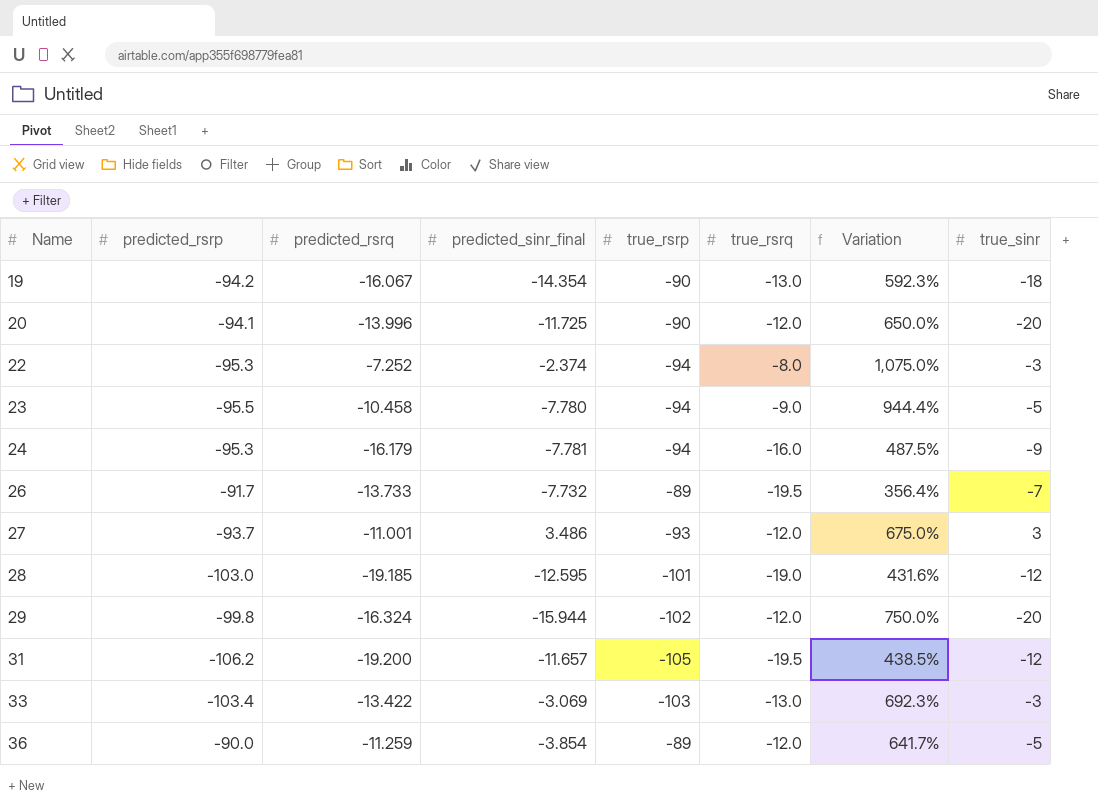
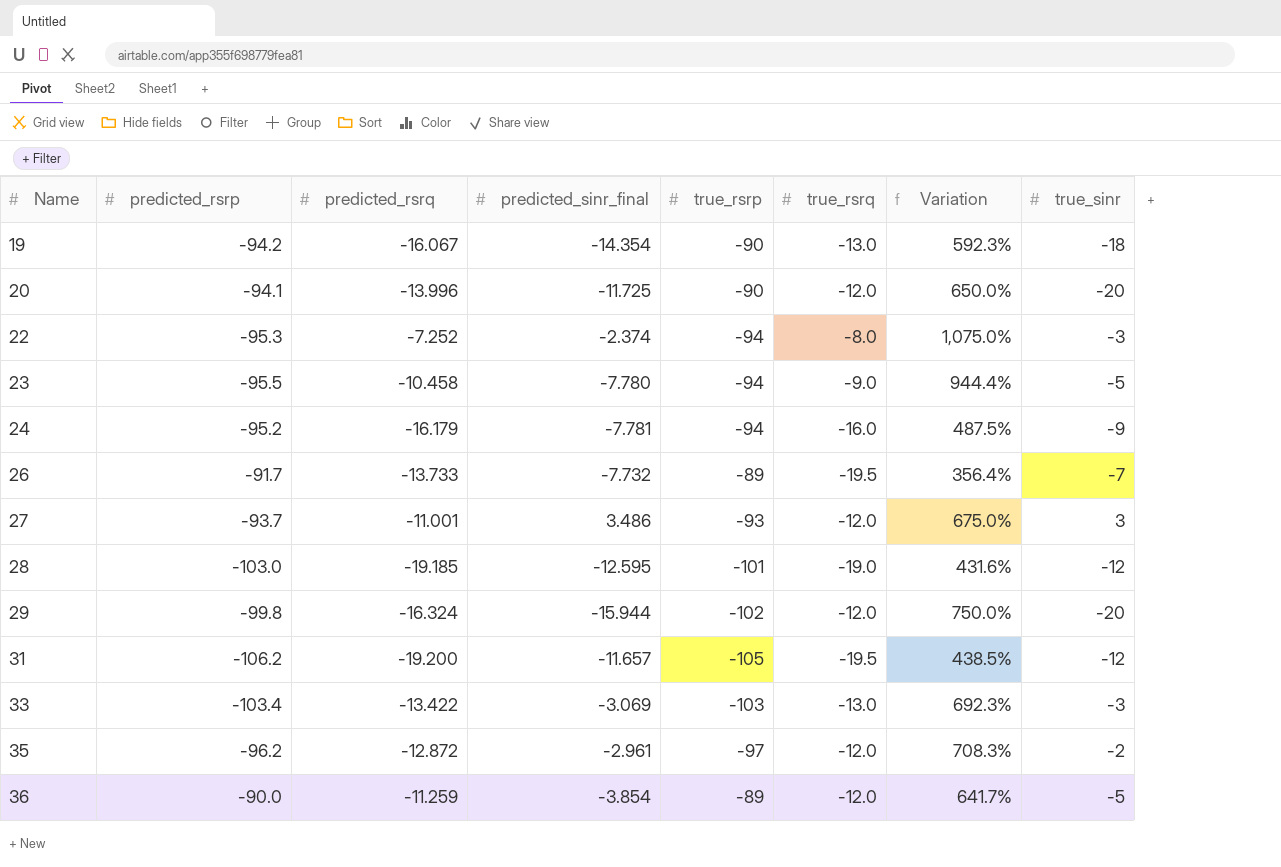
24 | predicted_rsrp: -95.3 -> -95.2
row 35: none -> -96.2 | -12.872 | -2.961 | -97 | -12.0 | 708.3% | -2

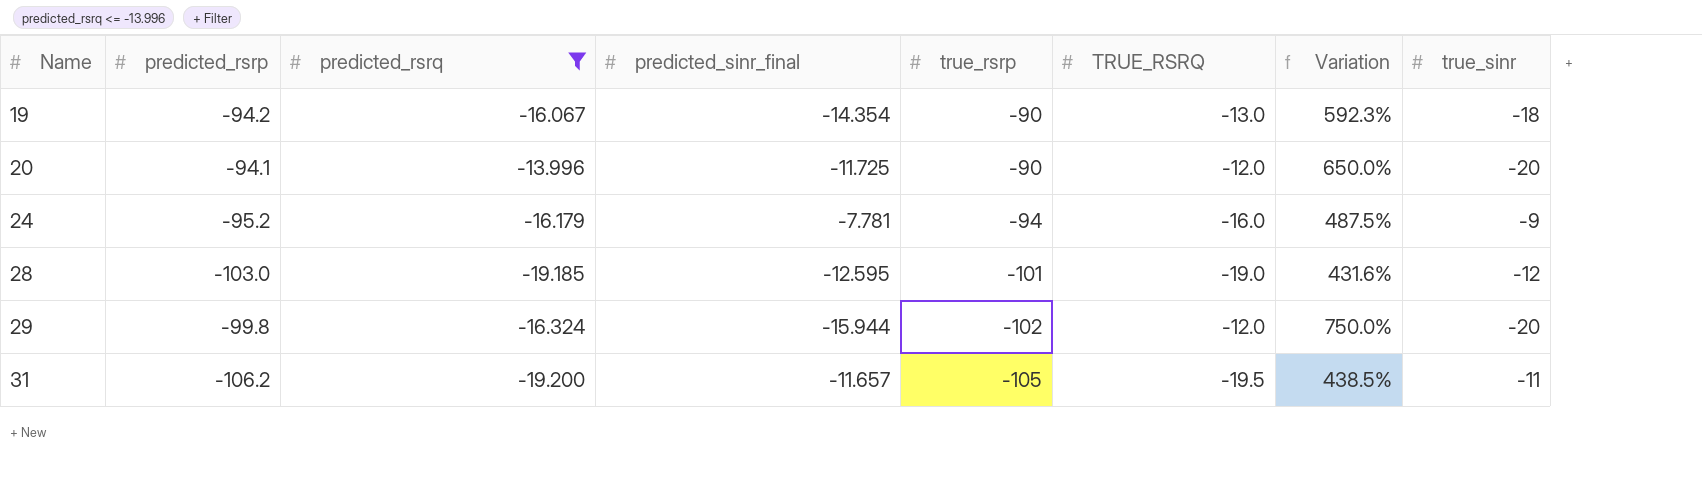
filter: none -> predicted_rsrq <= -13.996
column name: true_rsrq -> TRUE_RSRQ
31 | true_sinr: -12 -> -11

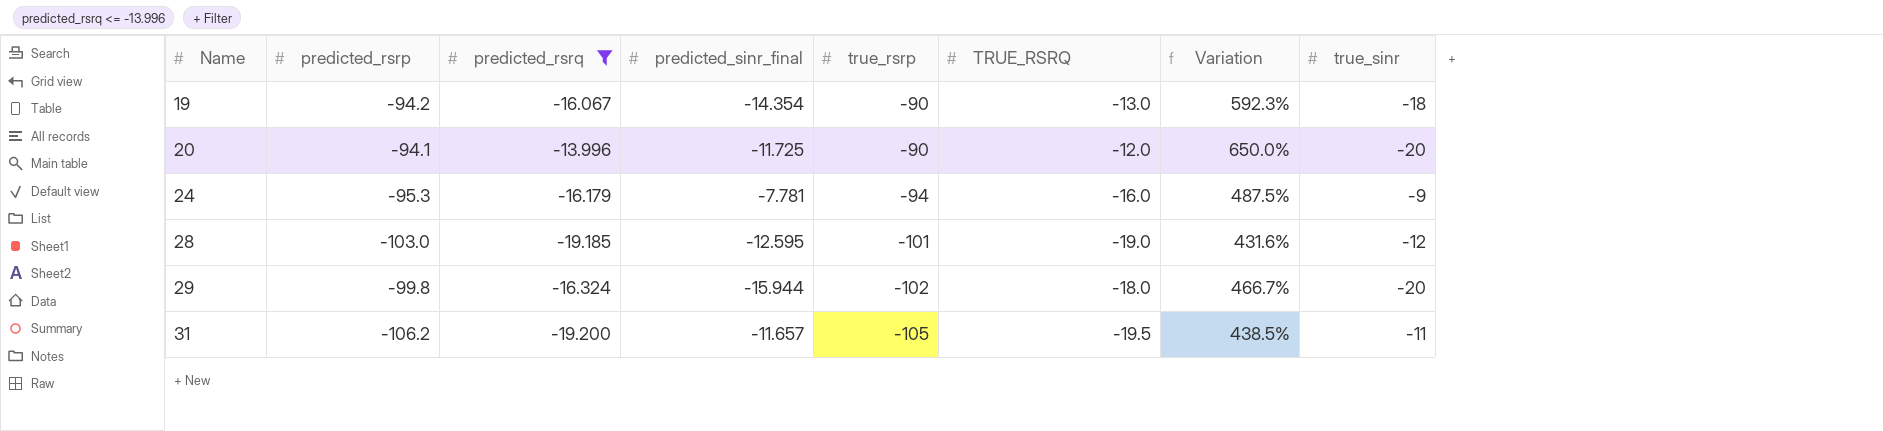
24 | predicted_rsrp: -95.2 -> -95.3
29 | TRUE_RSRQ: -12.0 -> -18.0
29 | Variation: 750.0% -> 466.7%

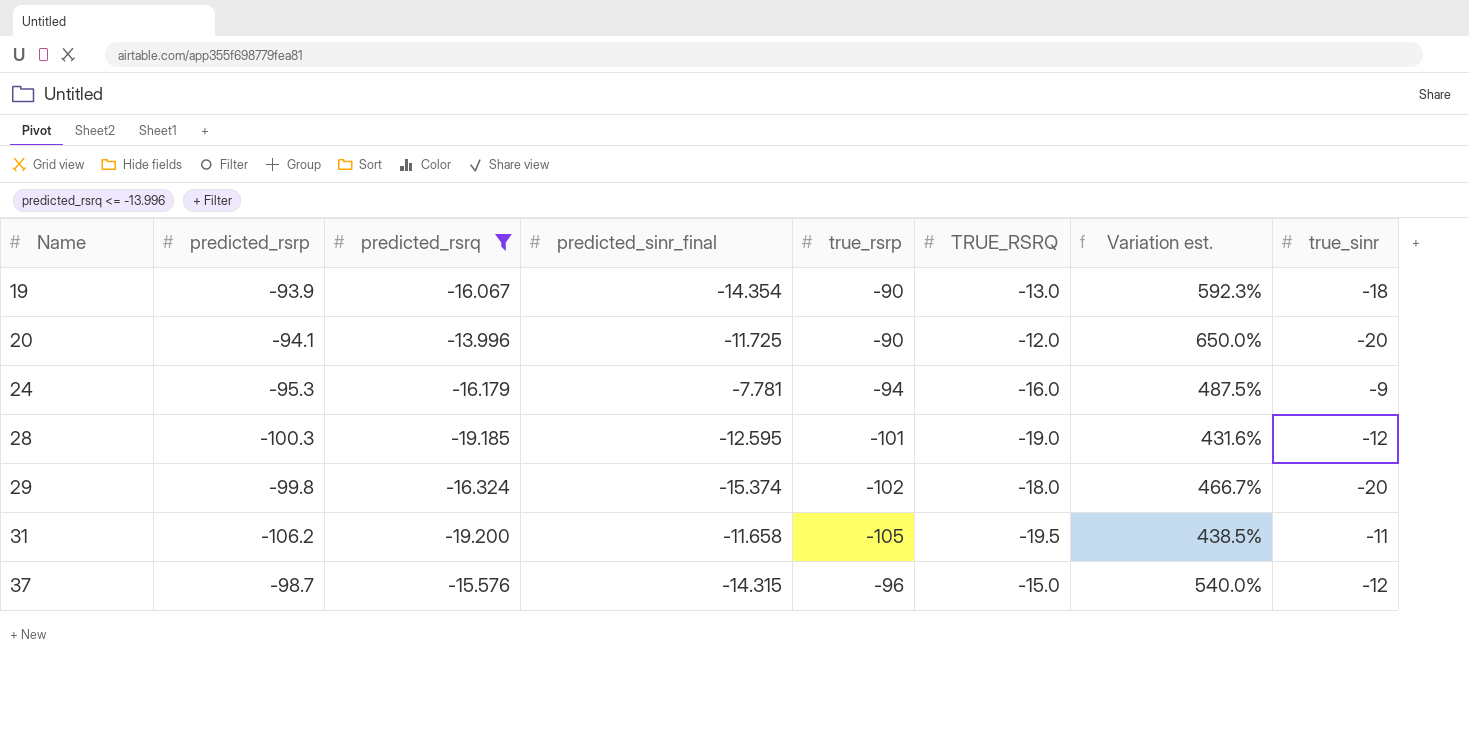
column name: Variation -> Variation est.
19 | predicted_rsrp: -94.2 -> -93.9
28 | predicted_rsrp: -103.0 -> -100.3
29 | predicted_sinr_final: -15.944 -> -15.374
31 | predicted_sinr_final: -11.657 -> -11.658
row 37: none -> -98.7 | -15.576 | -14.315 | -96 | -15.0 | 540.0% | -12

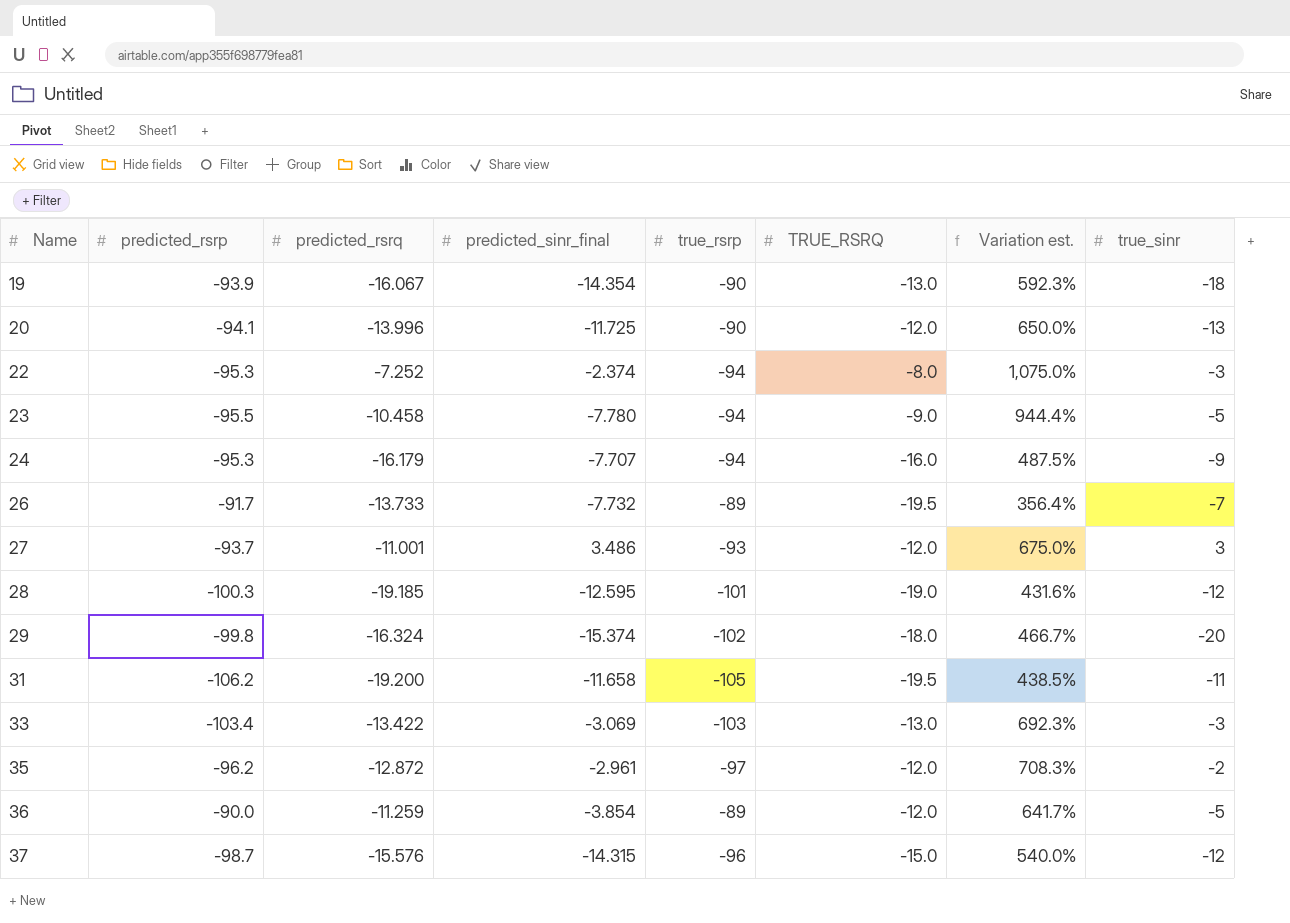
filter: predicted_rsrq <= -13.996 -> none
20 | true_sinr: -20 -> -13
24 | predicted_sinr_final: -7.781 -> -7.707

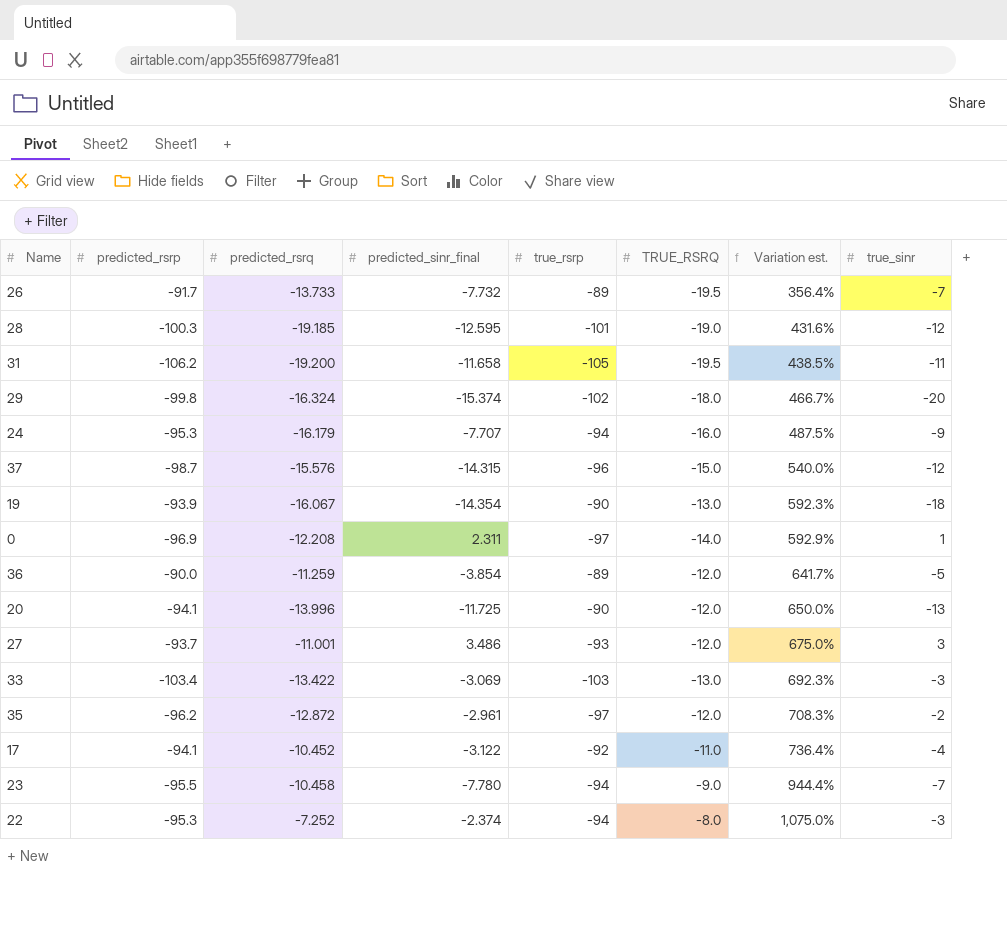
row order: Name ascending -> Variation est. ascending
row 0: none -> -96.9 | -12.208 | 2.311 | -97 | -14.0 | 592.9% | 1
row 17: none -> -94.1 | -10.452 | -3.122 | -92 | -11.0 | 736.4% | -4
23 | true_sinr: -5 -> -7

